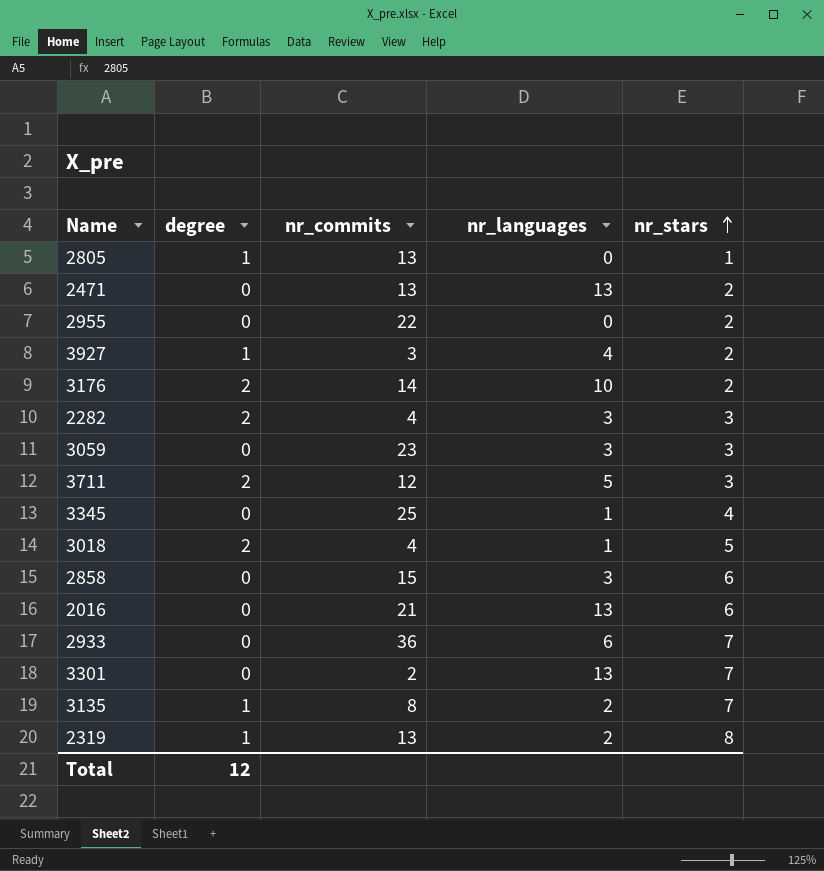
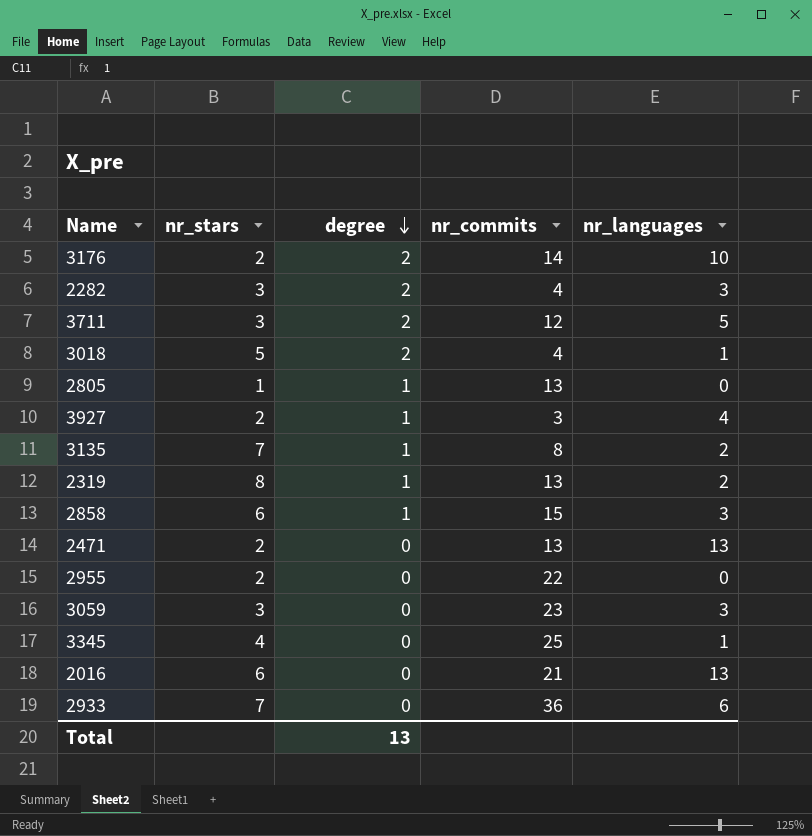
row order: nr_stars ascending -> degree descending
column nr_stars | position: 5 -> 2
row 3301: 0 | 2 | 13 | 7 -> none
2858 | degree: 0 -> 1
Total | degree: 12 -> 13

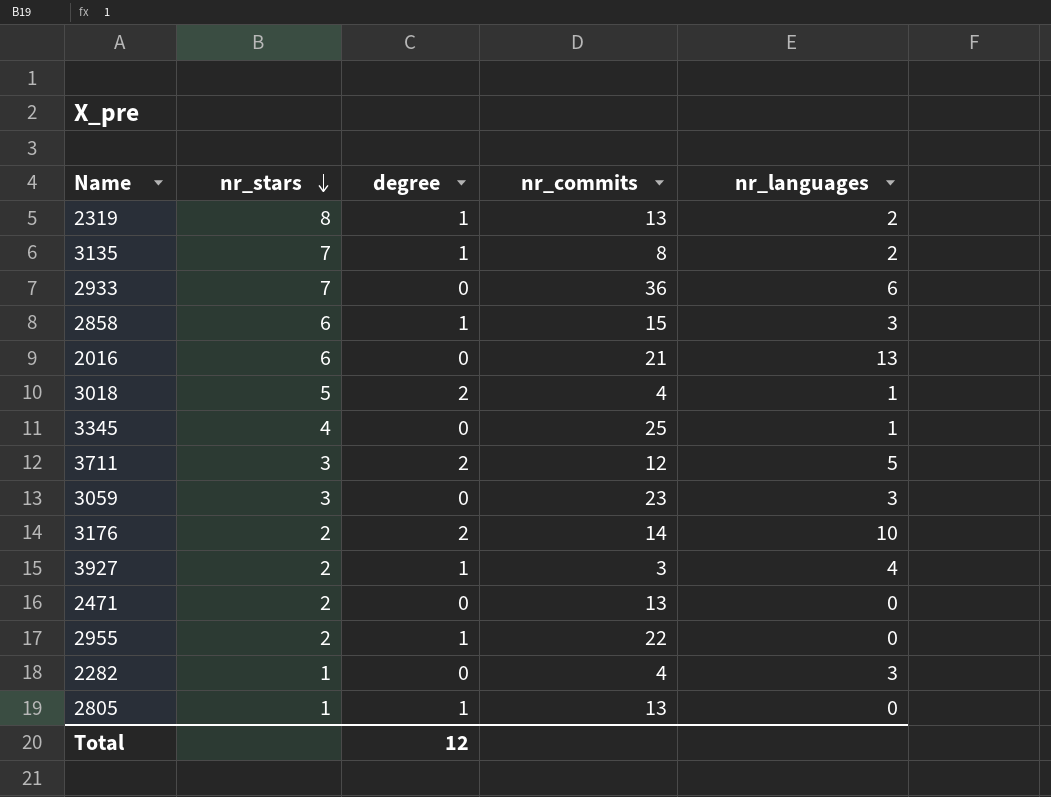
row order: degree descending -> nr_stars descending
2471 | nr_languages: 13 -> 0
2955 | degree: 0 -> 1
2282 | nr_stars: 3 -> 1
2282 | degree: 2 -> 0
Total | degree: 13 -> 12

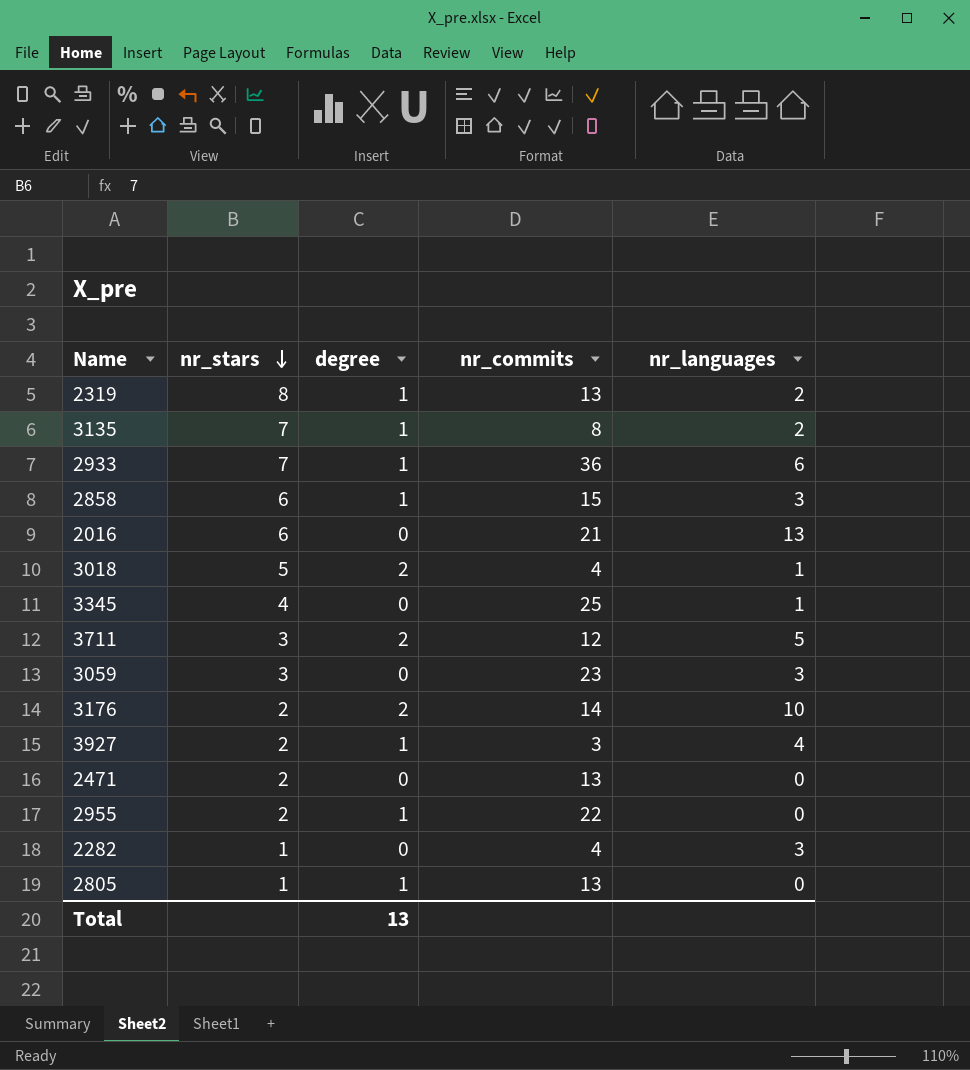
2933 | degree: 0 -> 1
Total | degree: 12 -> 13

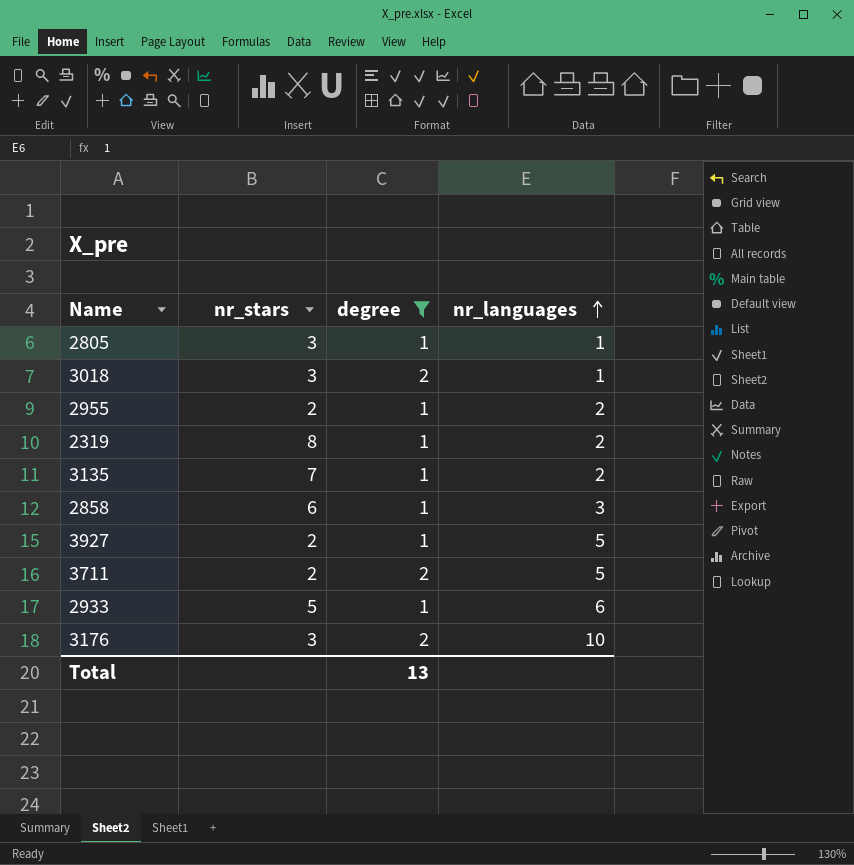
filter: none -> degree != 0
row order: nr_stars descending -> nr_languages ascending
column nr_commits | position: 4 -> none
2805 | nr_stars: 1 -> 3
2805 | nr_languages: 0 -> 1
3018 | nr_stars: 5 -> 3
2955 | nr_languages: 0 -> 2
3927 | nr_languages: 4 -> 5
3711 | nr_stars: 3 -> 2
2933 | nr_stars: 7 -> 5
3176 | nr_stars: 2 -> 3

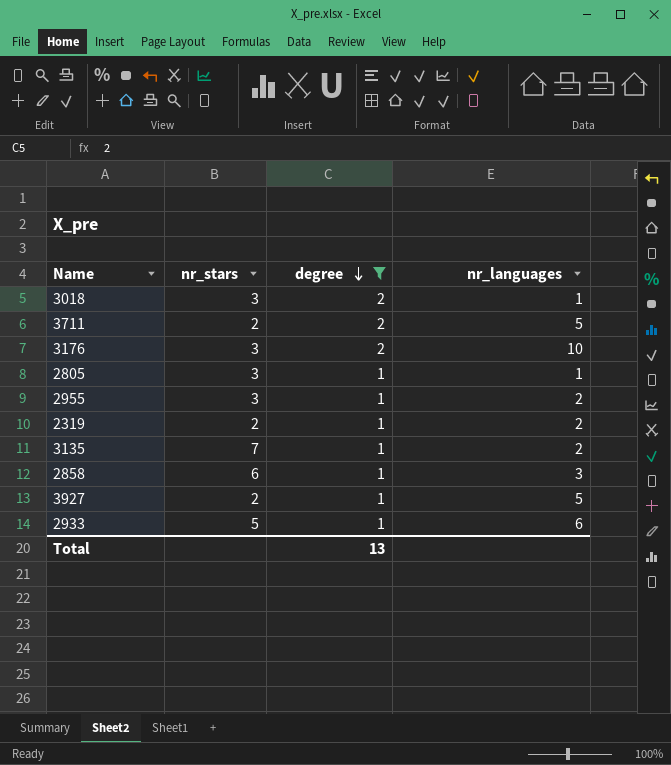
row order: nr_languages ascending -> degree descending
2955 | nr_stars: 2 -> 3
2319 | nr_stars: 8 -> 2

